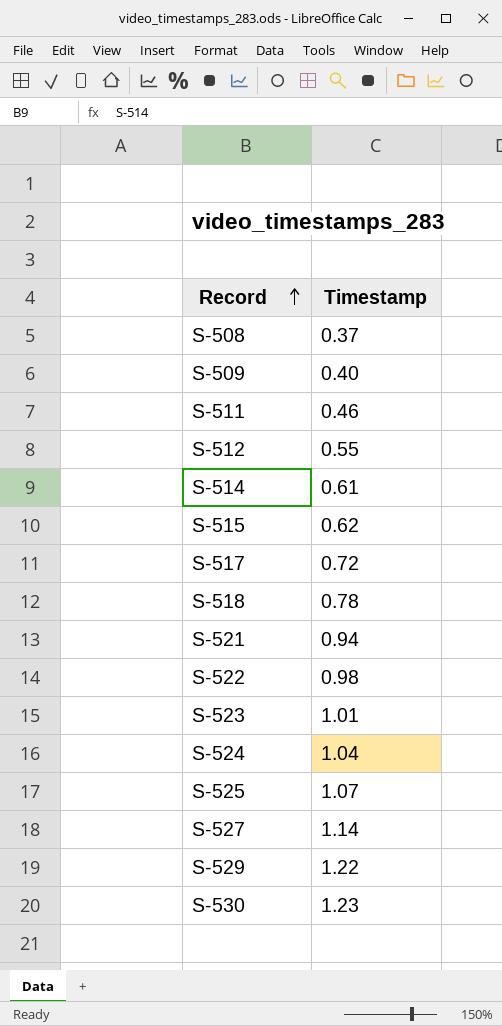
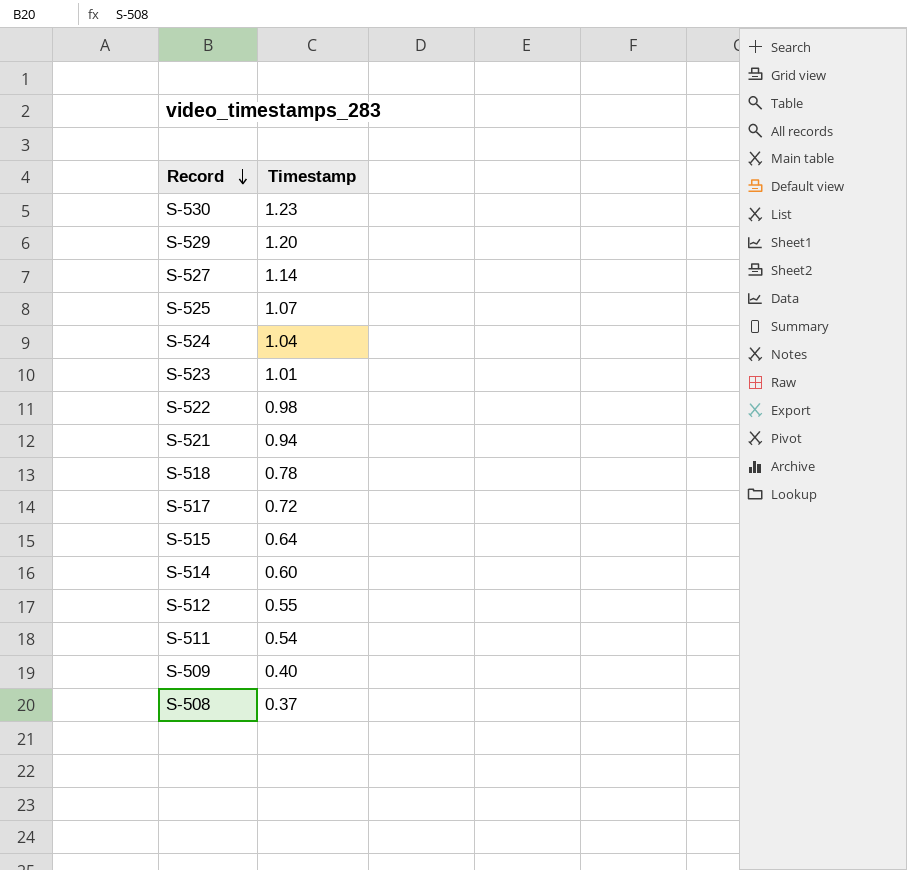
row order: Record ascending -> Record descending
S-529 | Timestamp: 1.22 -> 1.20
S-515 | Timestamp: 0.62 -> 0.64
S-514 | Timestamp: 0.61 -> 0.60
S-511 | Timestamp: 0.46 -> 0.54

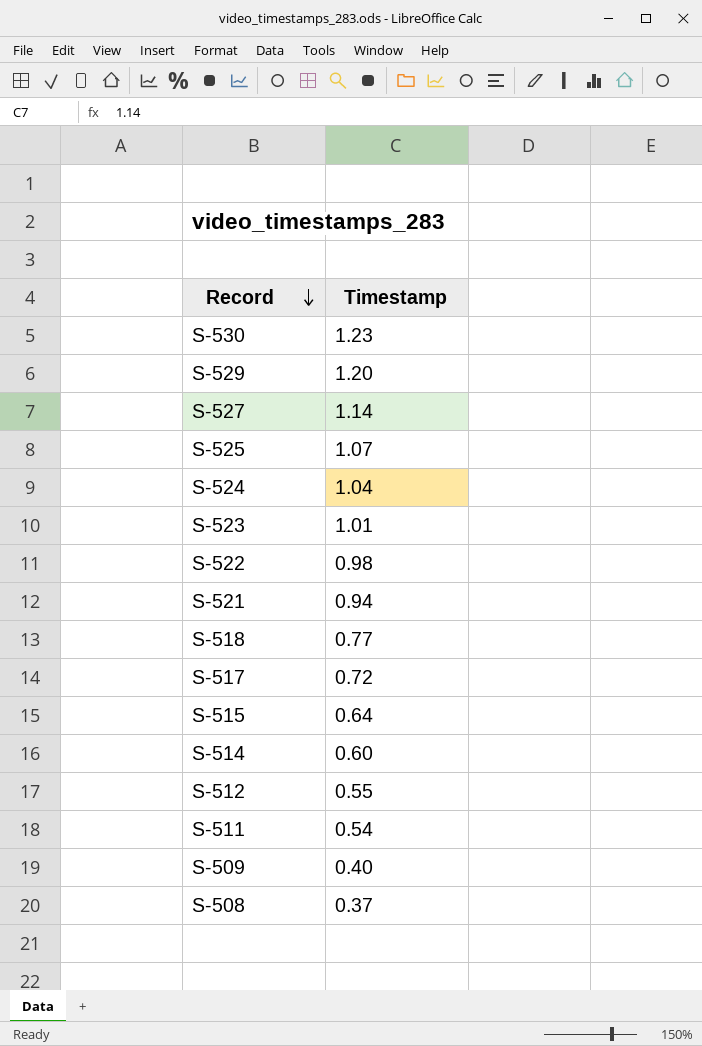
S-518 | Timestamp: 0.78 -> 0.77

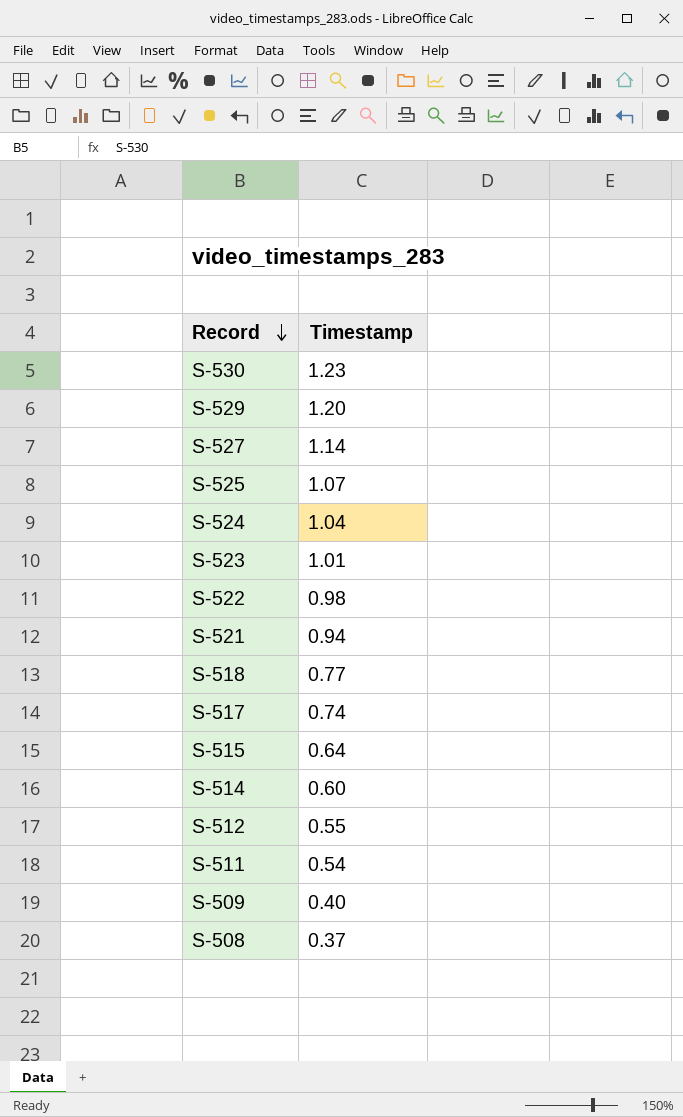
S-517 | Timestamp: 0.72 -> 0.74

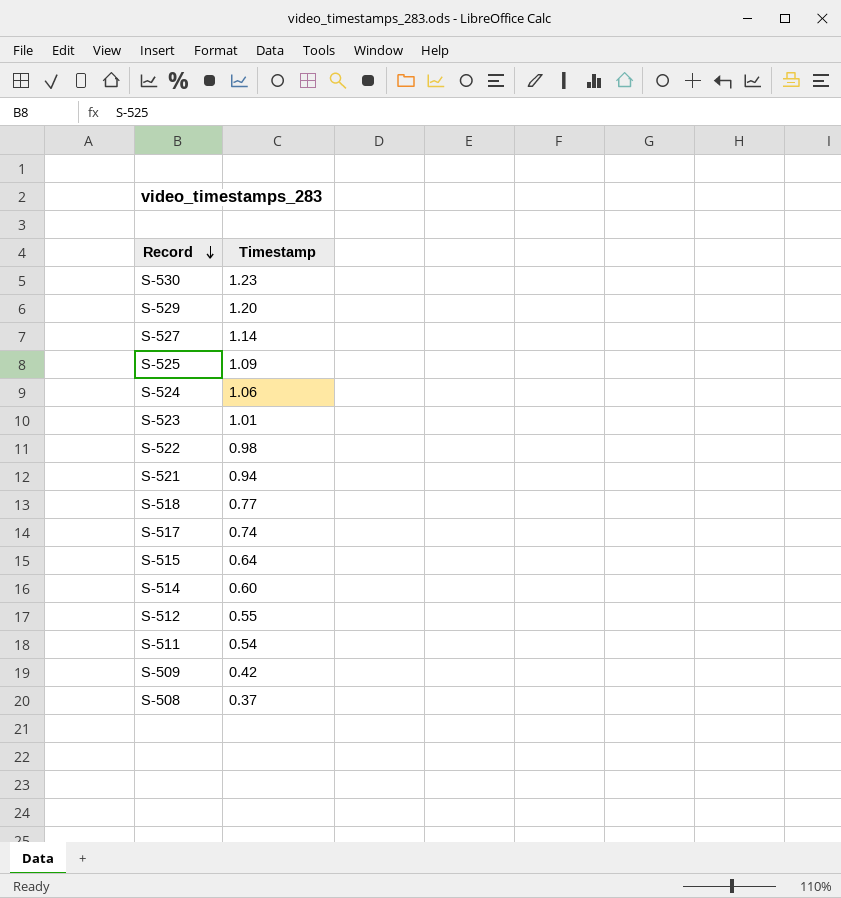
S-525 | Timestamp: 1.07 -> 1.09
S-524 | Timestamp: 1.04 -> 1.06
S-509 | Timestamp: 0.40 -> 0.42

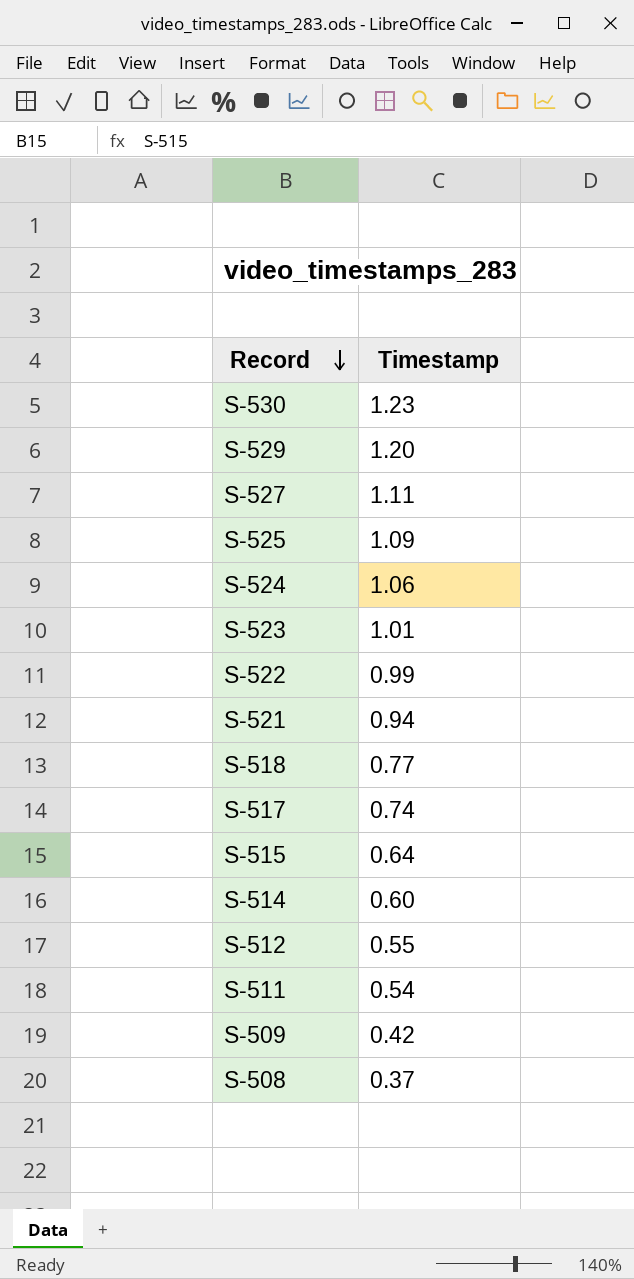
S-527 | Timestamp: 1.14 -> 1.11
S-522 | Timestamp: 0.98 -> 0.99

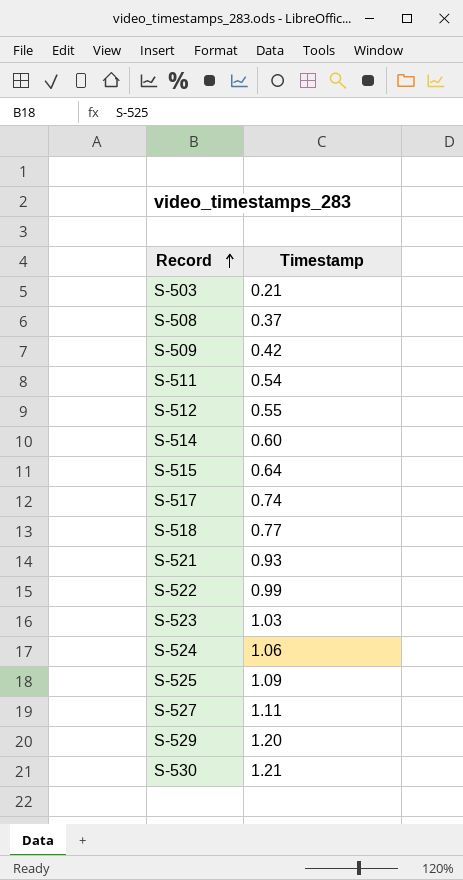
row order: Record descending -> Record ascending
row S-503: none -> 0.21
S-521 | Timestamp: 0.94 -> 0.93
S-523 | Timestamp: 1.01 -> 1.03
S-530 | Timestamp: 1.23 -> 1.21

